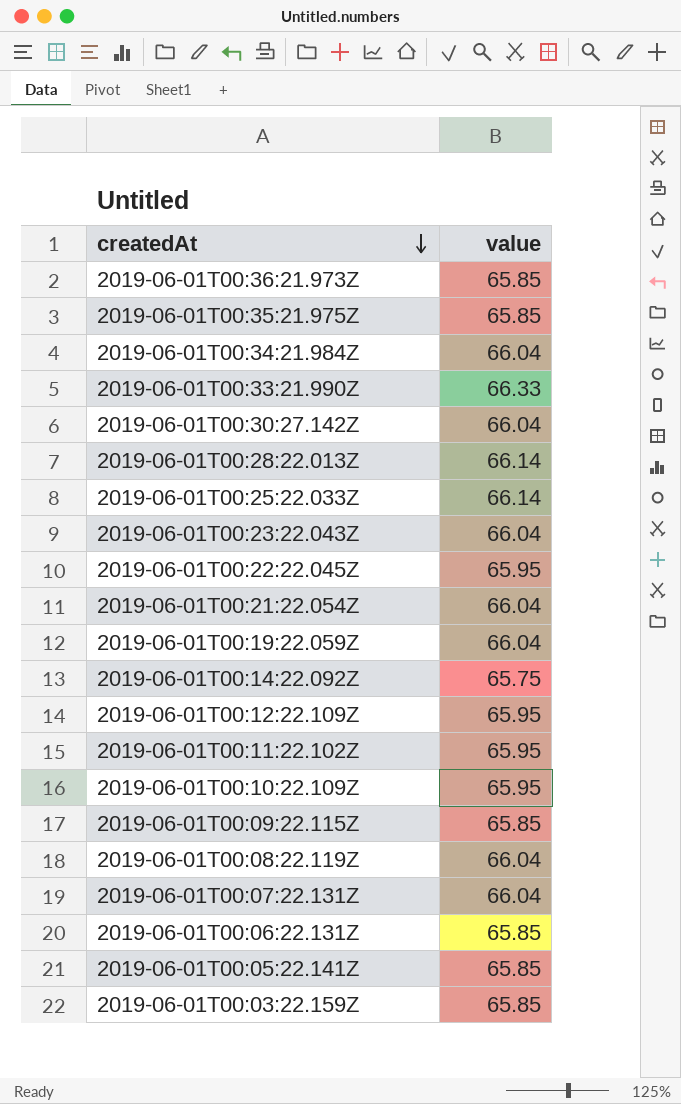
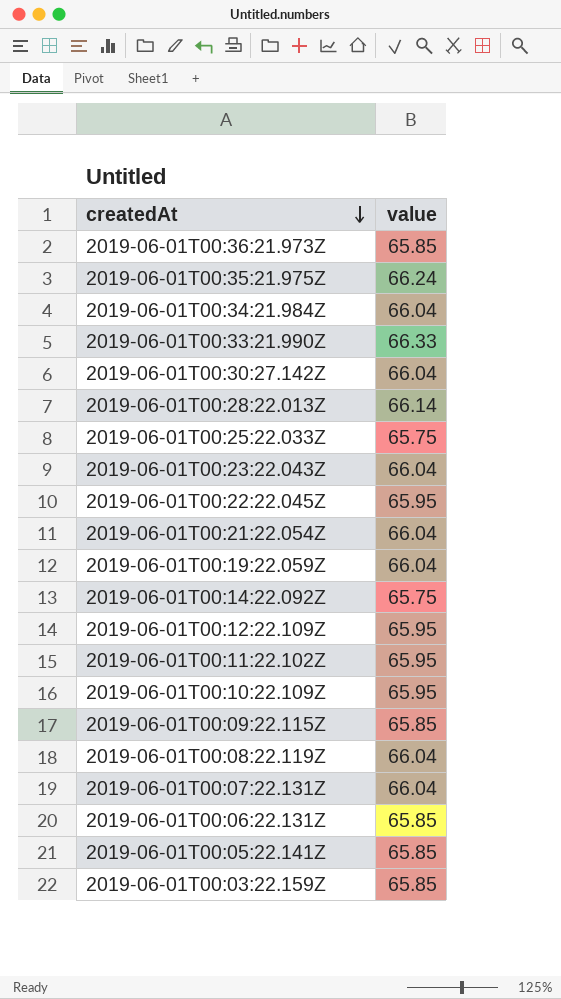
2019-06-01T00:35:21.975Z | value: 65.85 -> 66.24
2019-06-01T00:25:22.033Z | value: 66.14 -> 65.75

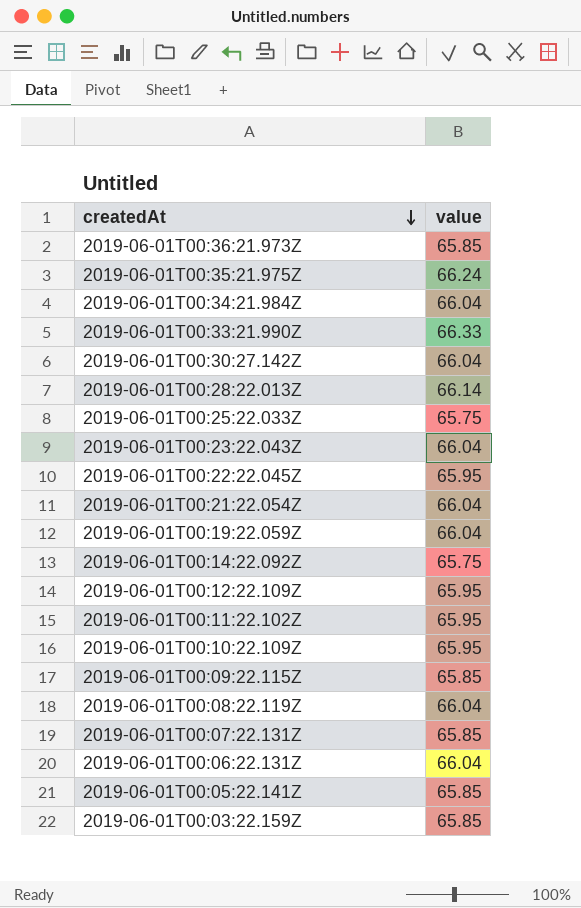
2019-06-01T00:07:22.131Z | value: 66.04 -> 65.85
2019-06-01T00:06:22.131Z | value: 65.85 -> 66.04

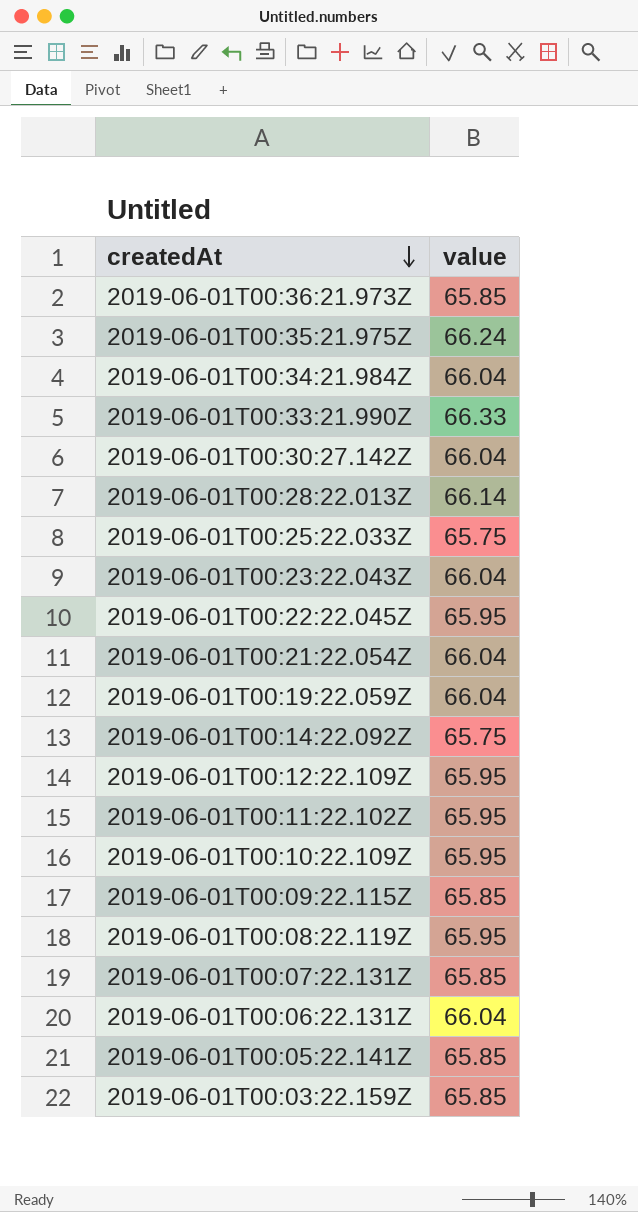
2019-06-01T00:08:22.119Z | value: 66.04 -> 65.95

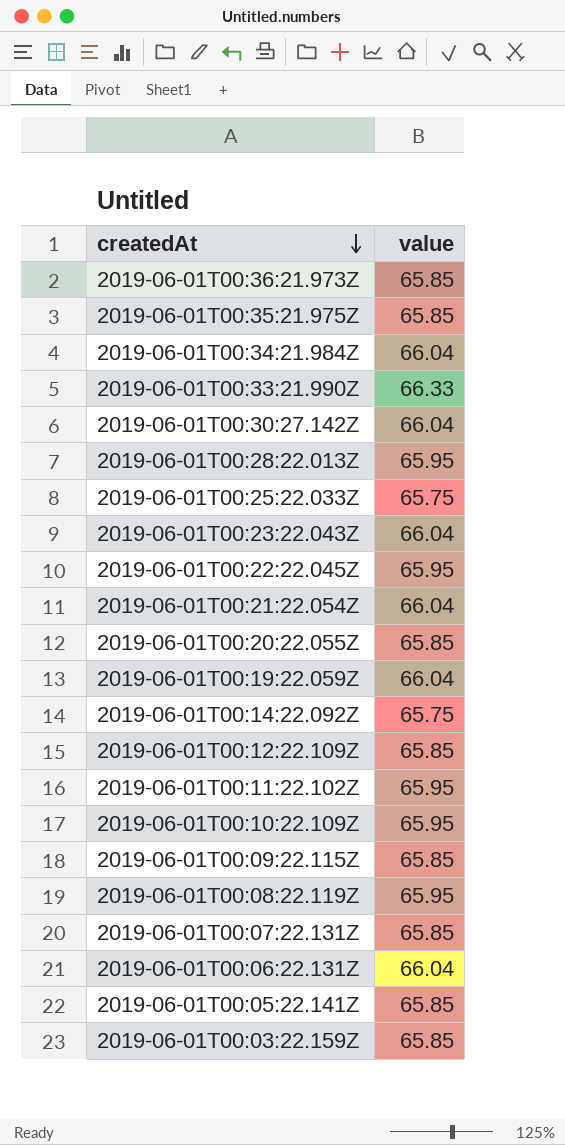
2019-06-01T00:35:21.975Z | value: 66.24 -> 65.85
2019-06-01T00:28:22.013Z | value: 66.14 -> 65.95
row 2019-06-01T00:20:22.055Z: none -> 65.85
2019-06-01T00:12:22.109Z | value: 65.95 -> 65.85

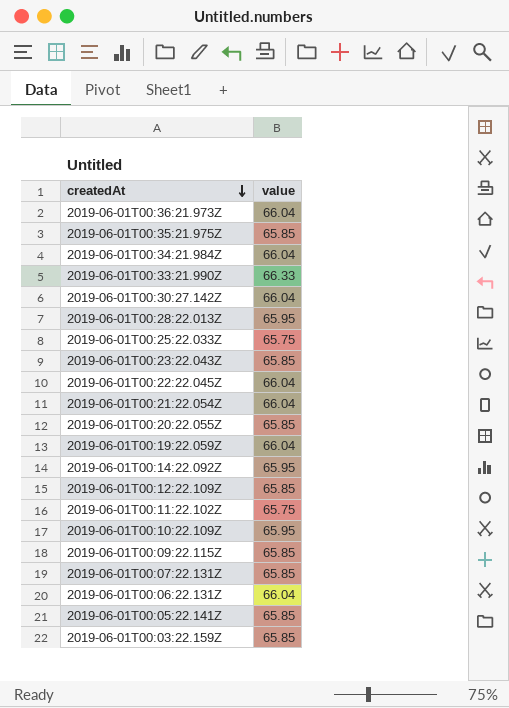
row 2019-06-01T00:08:22.119Z: 65.95 -> none
2019-06-01T00:36:21.973Z | value: 65.85 -> 66.04
2019-06-01T00:23:22.043Z | value: 66.04 -> 65.85
2019-06-01T00:22:22.045Z | value: 65.95 -> 66.04
2019-06-01T00:14:22.092Z | value: 65.75 -> 65.95
2019-06-01T00:11:22.102Z | value: 65.95 -> 65.75

